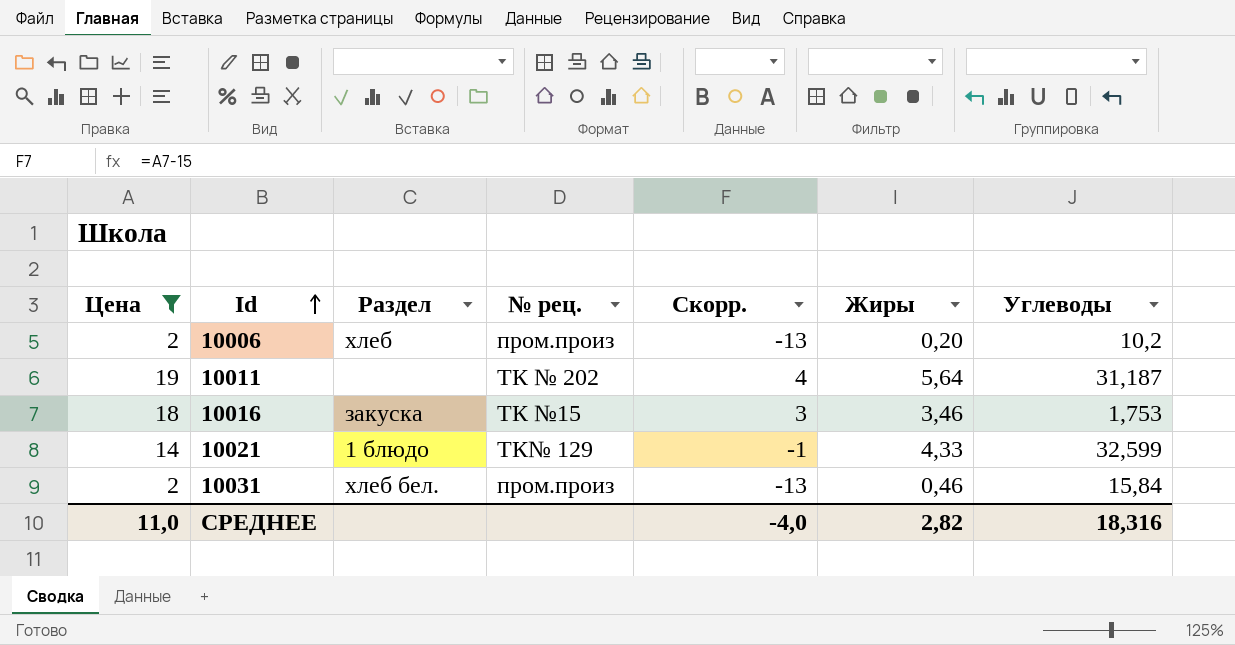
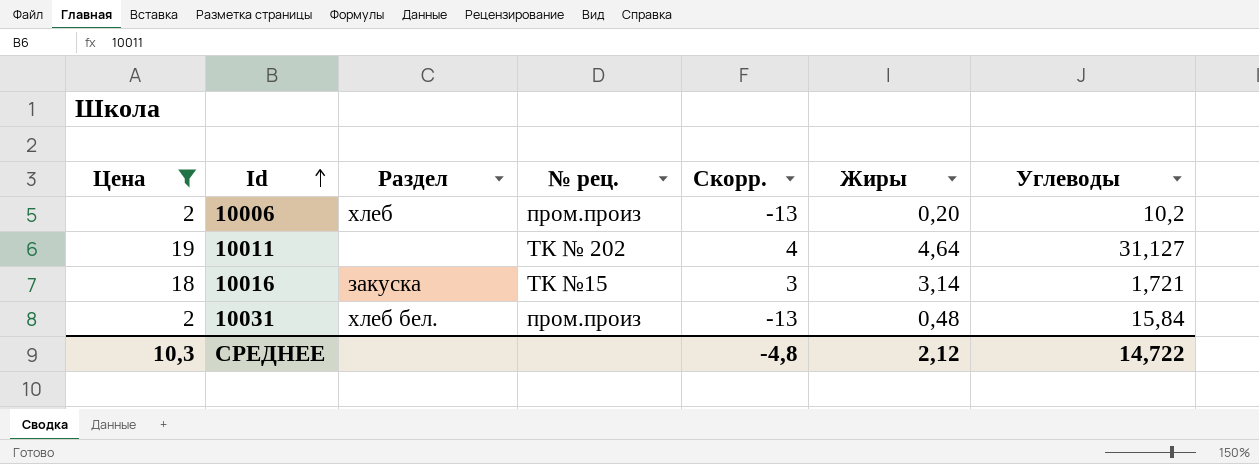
row 10021: 14 | 1 блюдо | ТК№ 129 | -1 | 4,33 | 32,599 -> none
10011 | Жиры: 5,64 -> 4,64
10011 | Углеводы: 31,187 -> 31,127
10016 | Жиры: 3,46 -> 3,14
10016 | Углеводы: 1,753 -> 1,721
10031 | Жиры: 0,46 -> 0,48
СРЕДНЕЕ | Цена: 11,0 -> 10,3
СРЕДНЕЕ | Скорр.: -4,0 -> -4,8
СРЕДНЕЕ | Жиры: 2,82 -> 2,12
СРЕДНЕЕ | Углеводы: 18,316 -> 14,722

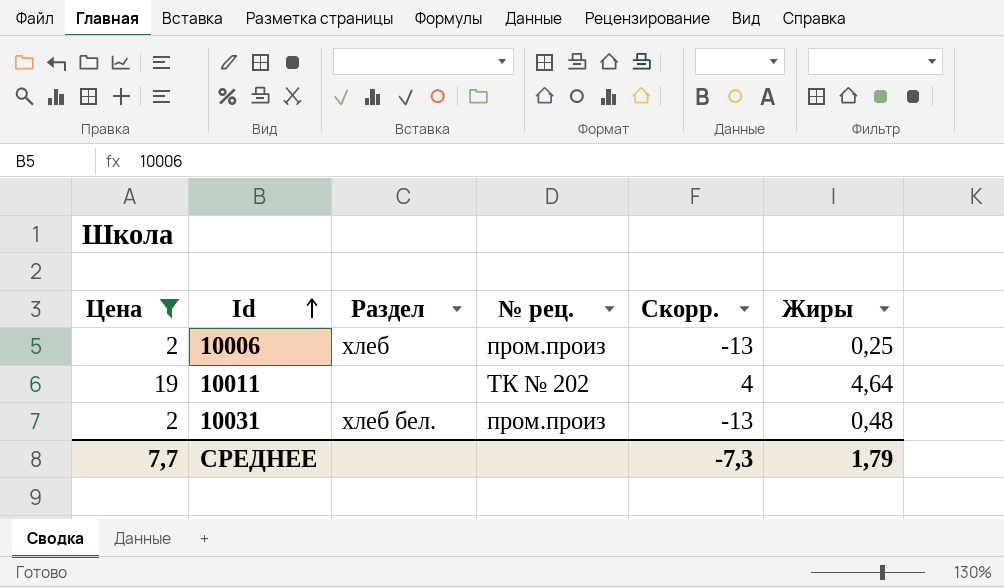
column Углеводы | position: 7 -> none
row 10016: 18 | закуска | ТК №15 | 3 | 3,14 | 1,721 -> none
10006 | Жиры: 0,20 -> 0,25
СРЕДНЕЕ | Цена: 10,3 -> 7,7
СРЕДНЕЕ | Скорр.: -4,8 -> -7,3
СРЕДНЕЕ | Жиры: 2,12 -> 1,79

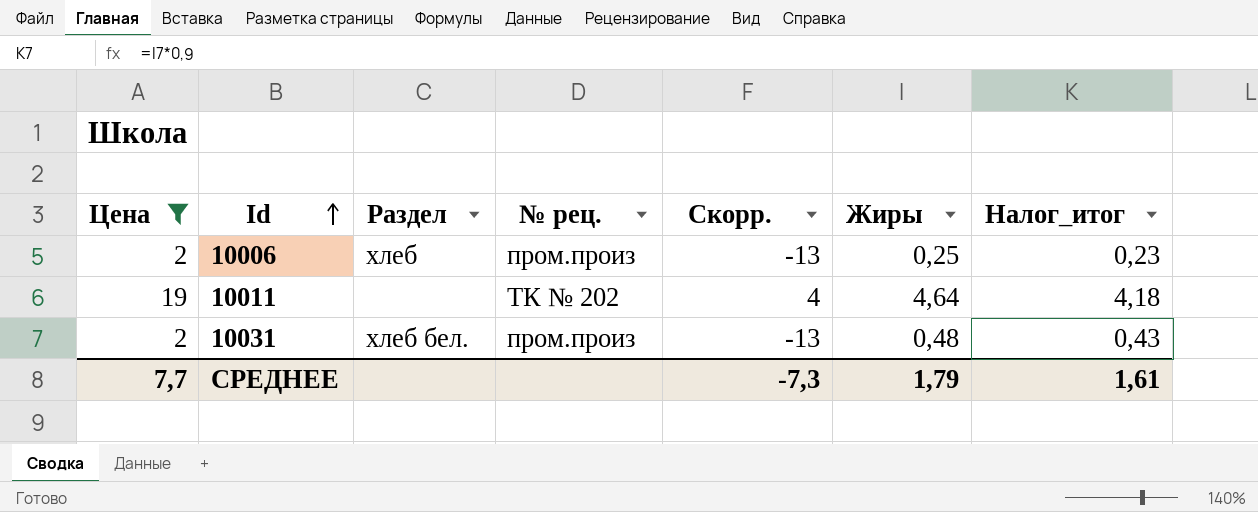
column Налог_итог | formula: none -> [Жиры] * 0,9

